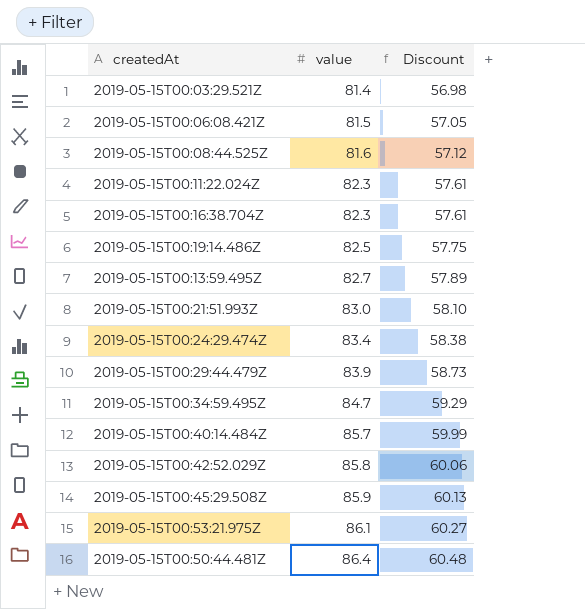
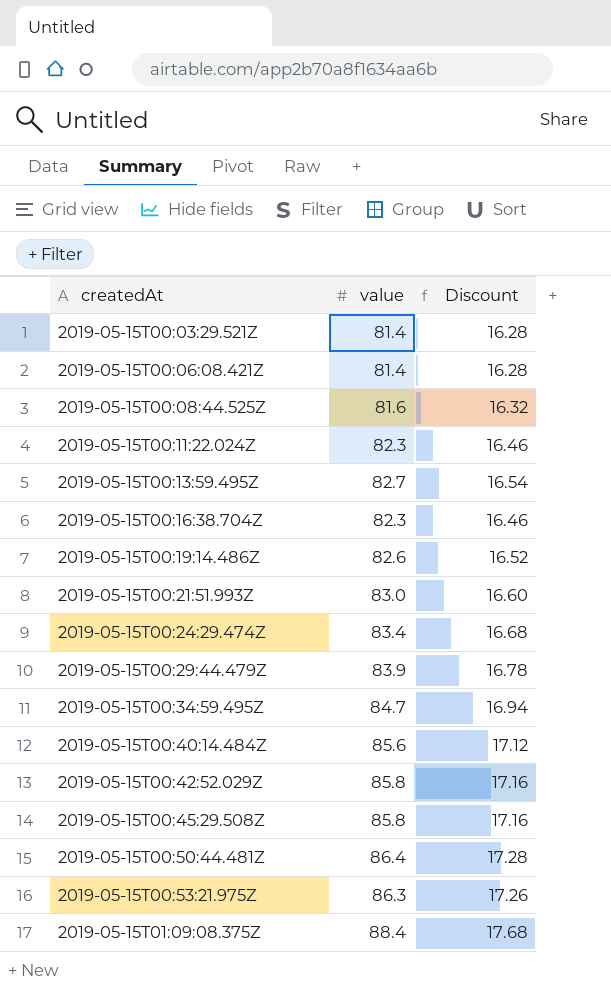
row order: value ascending -> createdAt ascending
column Discount | formula: [value] * 0.7 -> [value] * 0.2
2019-05-15T00:06:08.421Z | value: 81.5 -> 81.4
2019-05-15T00:19:14.486Z | value: 82.5 -> 82.6
2019-05-15T00:40:14.484Z | value: 85.7 -> 85.6
2019-05-15T00:45:29.508Z | value: 85.9 -> 85.8
2019-05-15T00:53:21.975Z | value: 86.1 -> 86.3
row 2019-05-15T01:09:08.375Z: none -> 88.4 | 17.68

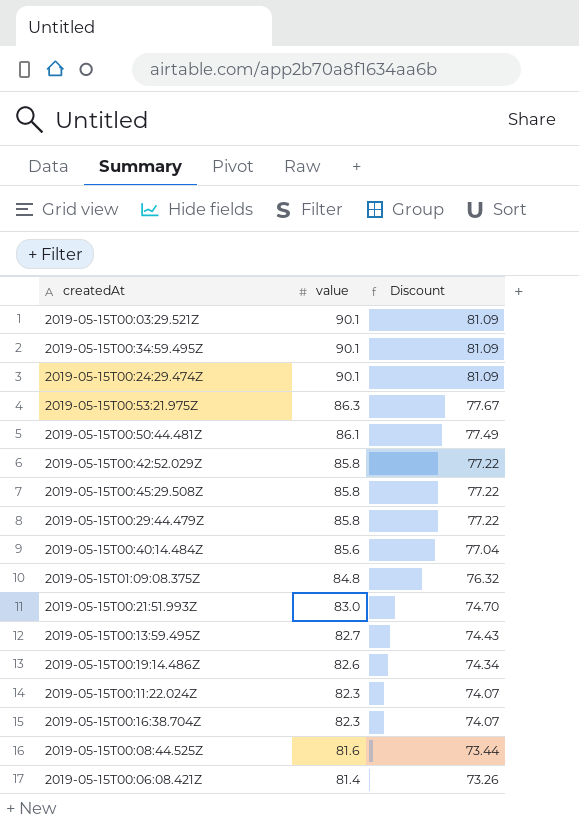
row order: createdAt ascending -> value descending
column Discount | formula: [value] * 0.2 -> [value] * 0.9
2019-05-15T00:03:29.521Z | value: 81.4 -> 90.1
2019-05-15T00:34:59.495Z | value: 84.7 -> 90.1
2019-05-15T00:24:29.474Z | value: 83.4 -> 90.1
2019-05-15T00:50:44.481Z | value: 86.4 -> 86.1
2019-05-15T00:29:44.479Z | value: 83.9 -> 85.8
2019-05-15T01:09:08.375Z | value: 88.4 -> 84.8

